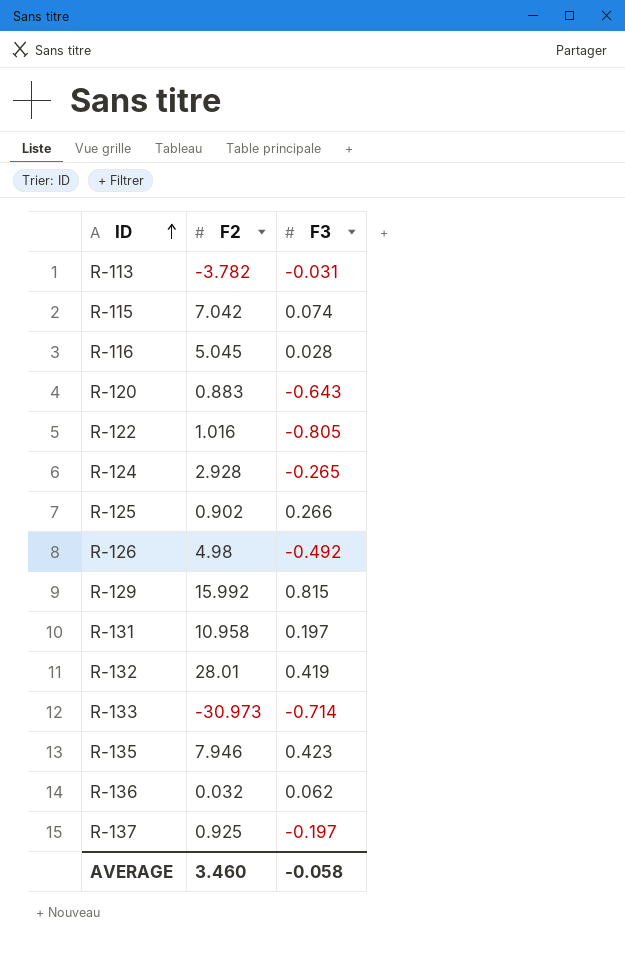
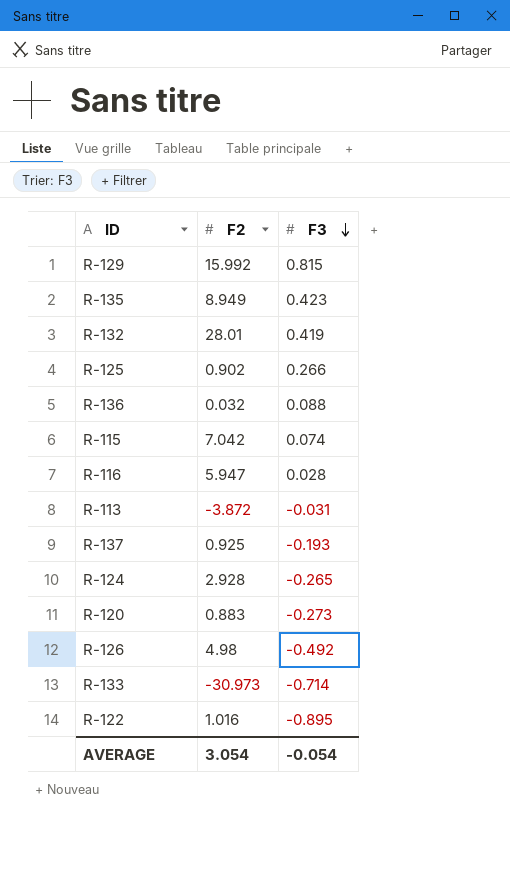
row order: ID ascending -> F3 descending
row R-131: 10.958 | 0.197 -> none
R-135 | F2: 7.946 -> 8.949
R-136 | F3: 0.062 -> 0.088
R-116 | F2: 5.045 -> 5.947
R-113 | F2: -3.782 -> -3.872
R-137 | F3: -0.197 -> -0.193
R-120 | F3: -0.643 -> -0.273
R-122 | F3: -0.805 -> -0.895
AVERAGE | F2: 3.460 -> 3.054
AVERAGE | F3: -0.058 -> -0.054

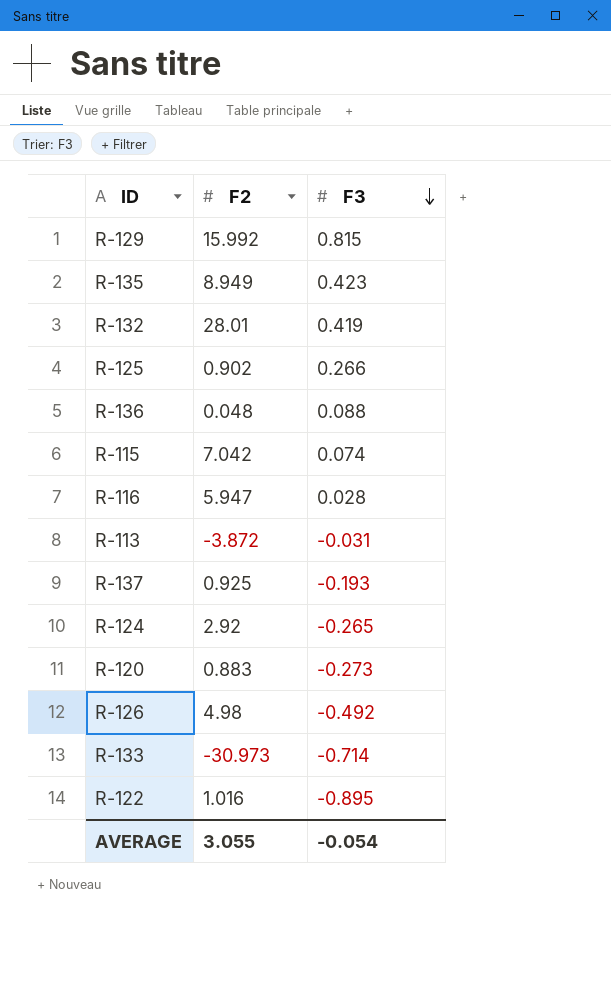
R-136 | F2: 0.032 -> 0.048
R-124 | F2: 2.928 -> 2.92
AVERAGE | F2: 3.054 -> 3.055

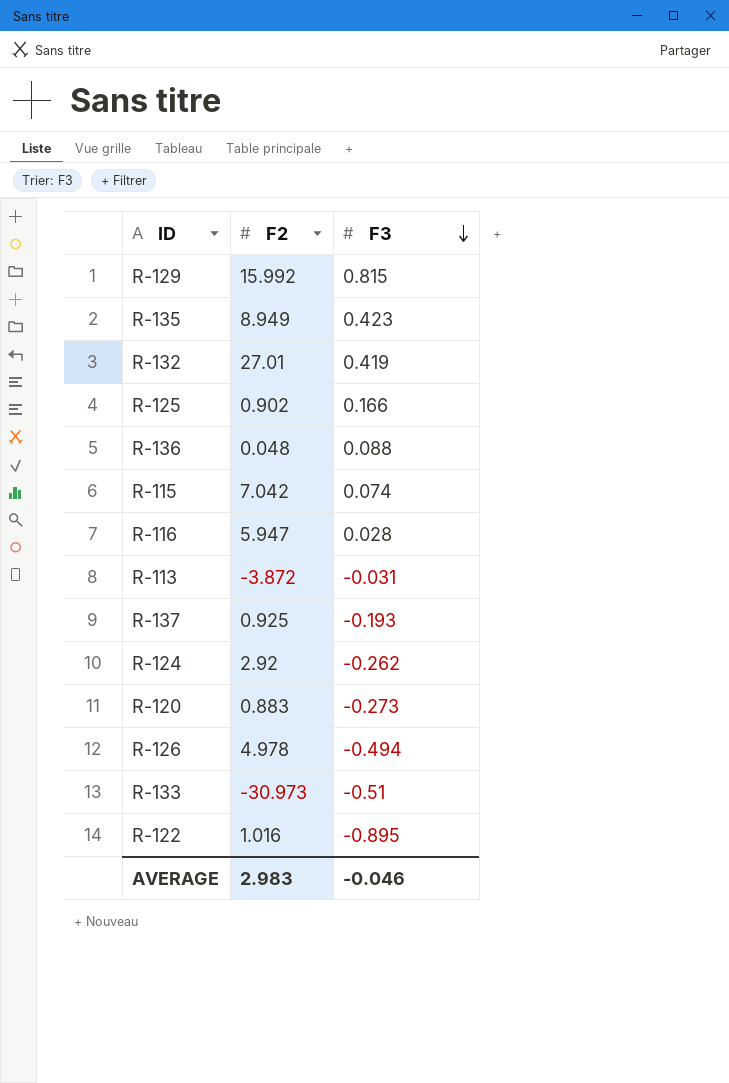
R-132 | F2: 28.01 -> 27.01
R-125 | F3: 0.266 -> 0.166
R-124 | F3: -0.265 -> -0.262
R-126 | F2: 4.98 -> 4.978
R-126 | F3: -0.492 -> -0.494
R-133 | F3: -0.714 -> -0.51
AVERAGE | F2: 3.055 -> 2.983
AVERAGE | F3: -0.054 -> -0.046

